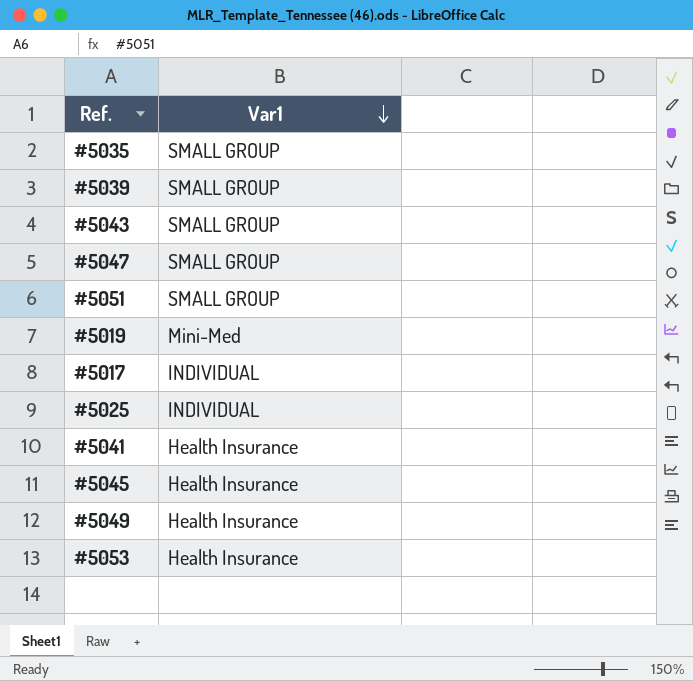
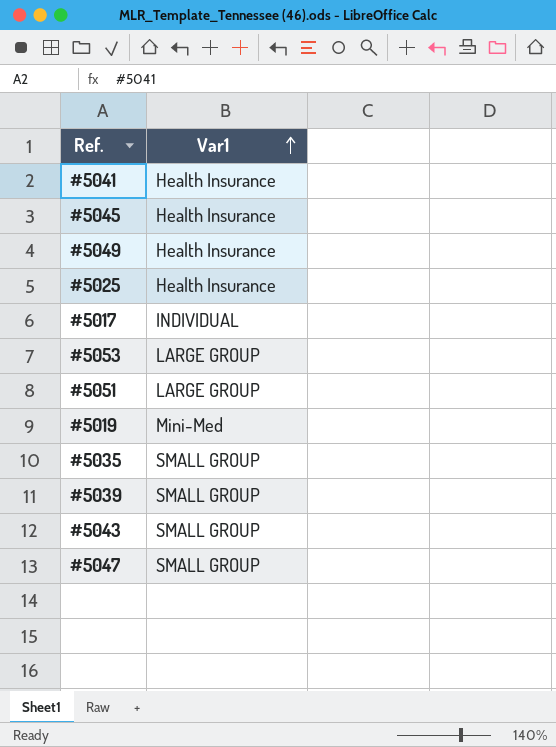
row order: Var1 descending -> Var1 ascending
#5025 | Var1: INDIVIDUAL -> Health Insurance
#5053 | Var1: Health Insurance -> LARGE GROUP
#5051 | Var1: SMALL GROUP -> LARGE GROUP

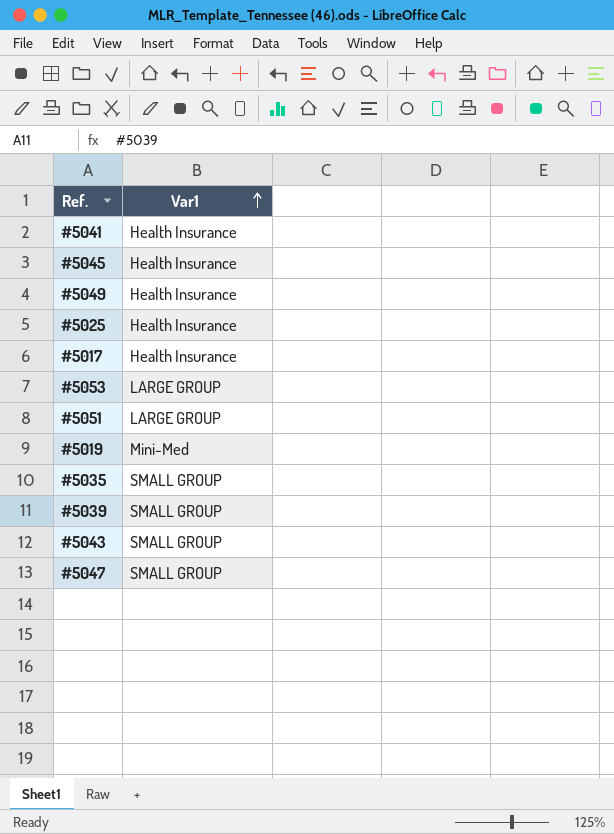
#5017 | Var1: INDIVIDUAL -> Health Insurance

